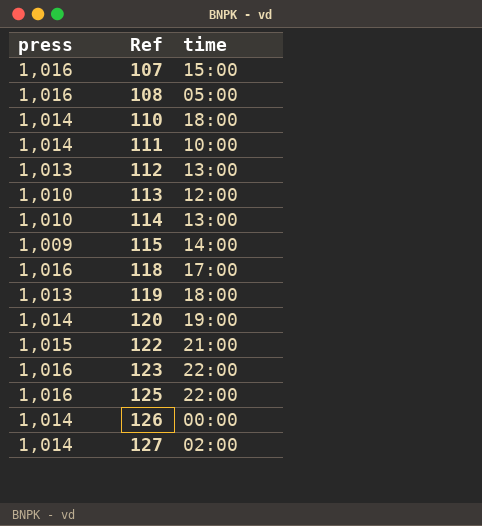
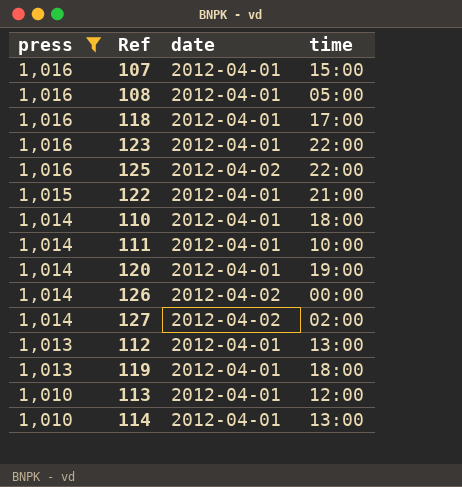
filter: none -> press != 1,009
row order: Ref ascending -> press descending
column date | position: none -> 3

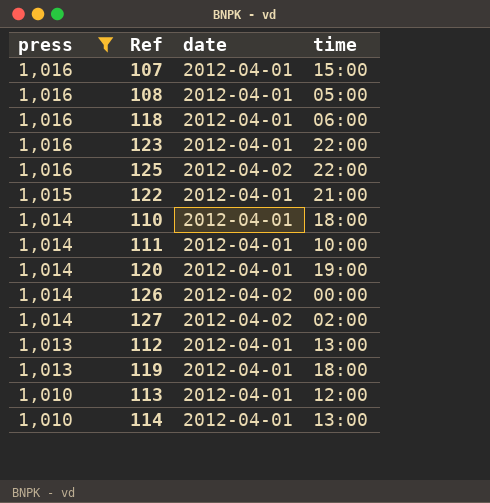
118 | time: 17:00 -> 06:00

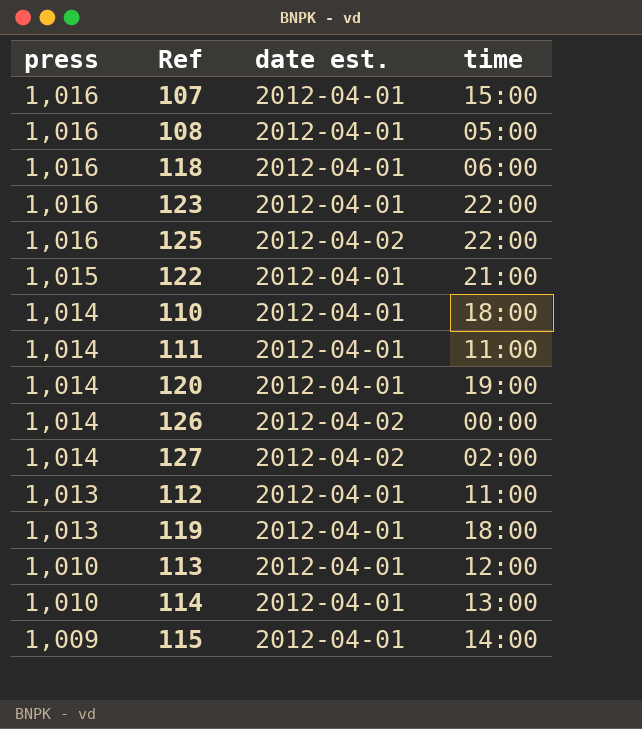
filter: press != 1,009 -> none
column name: date -> date est.
111 | time: 10:00 -> 11:00
112 | time: 13:00 -> 11:00

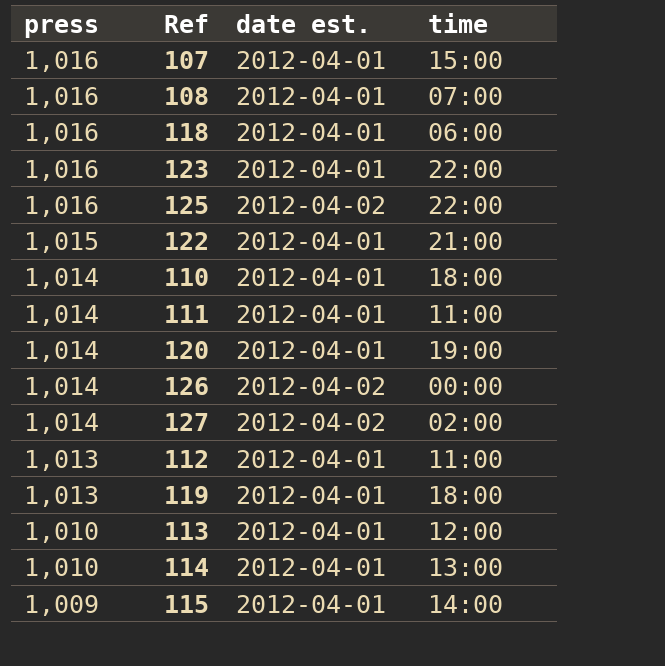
108 | time: 05:00 -> 07:00

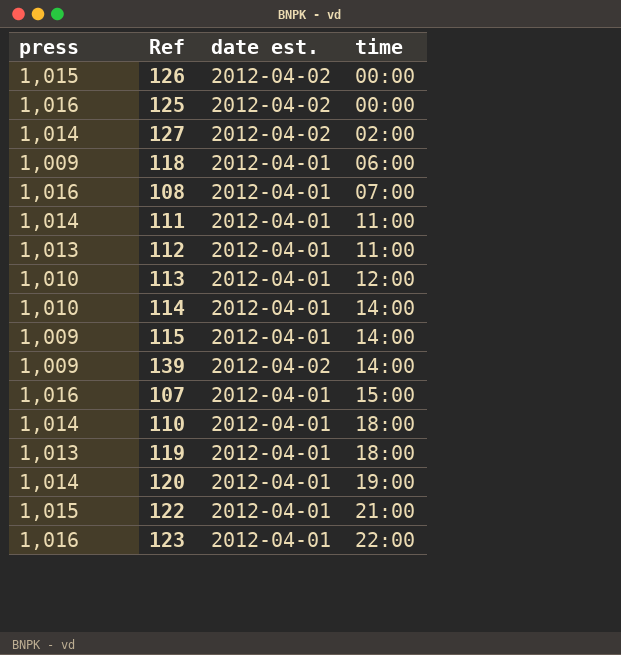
row order: press descending -> time ascending
126 | press: 1,014 -> 1,015
125 | time: 22:00 -> 00:00
118 | press: 1,016 -> 1,009
114 | time: 13:00 -> 14:00
row 139: none -> 1,009 | 2012-04-02 | 14:00

